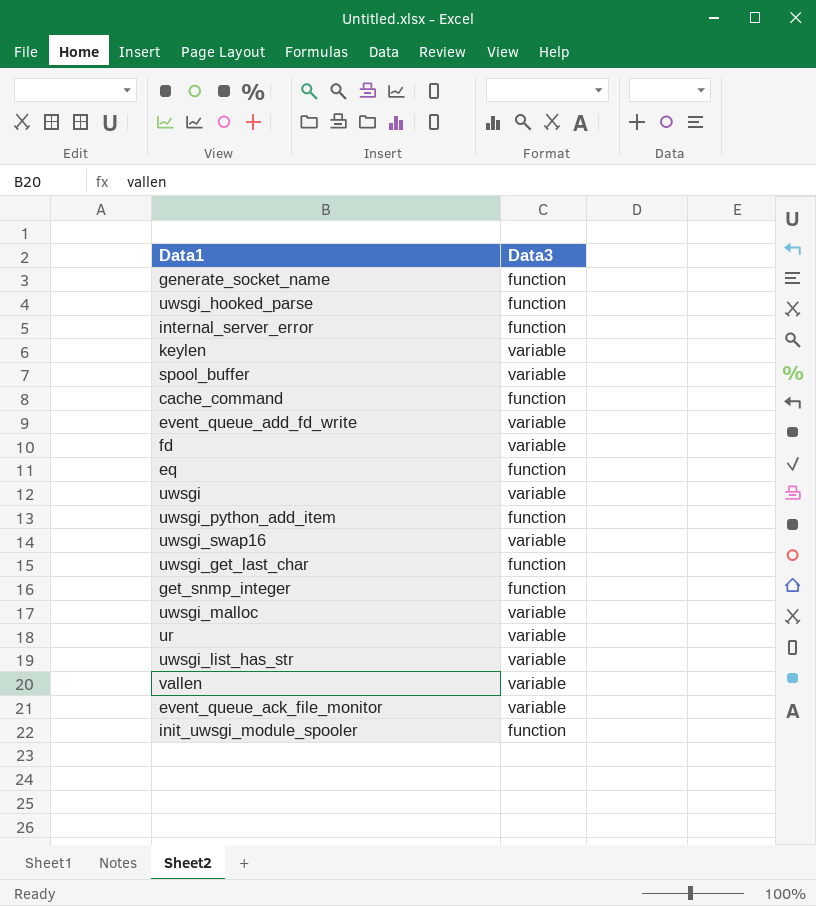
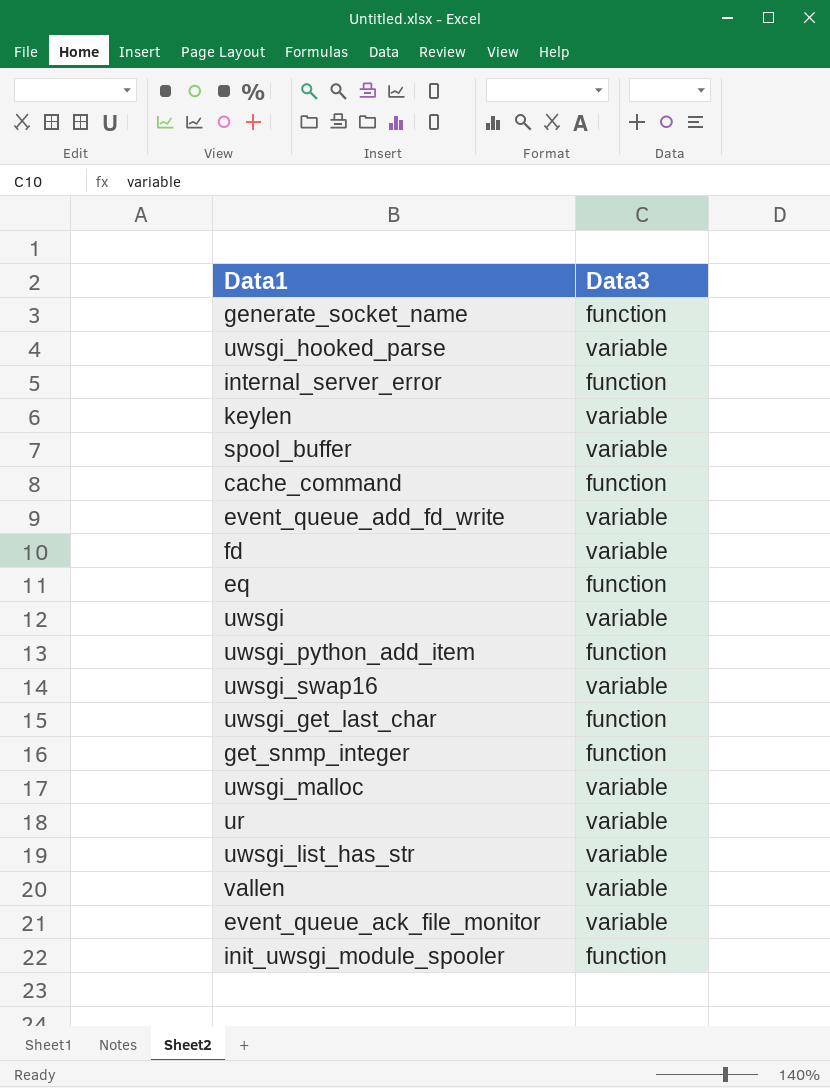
uwsgi_hooked_parse | Data3: function -> variable

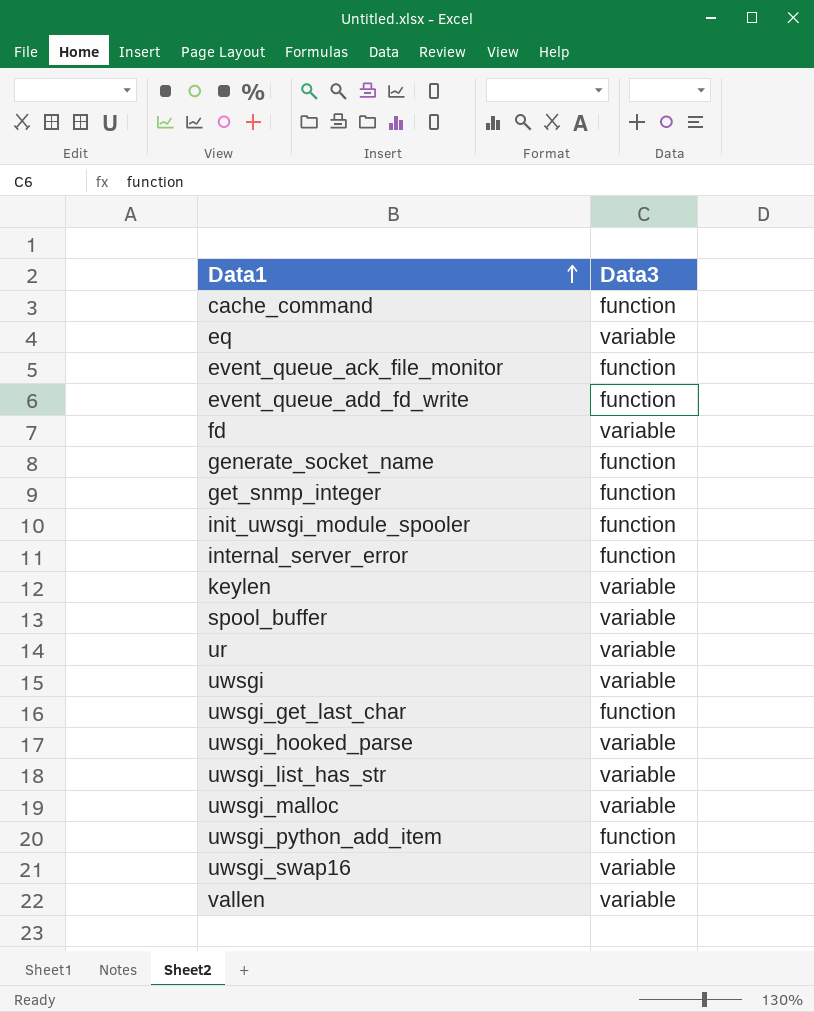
row order: none -> Data1 ascending
eq | Data3: function -> variable
event_queue_ack_file_monitor | Data3: variable -> function
event_queue_add_fd_write | Data3: variable -> function

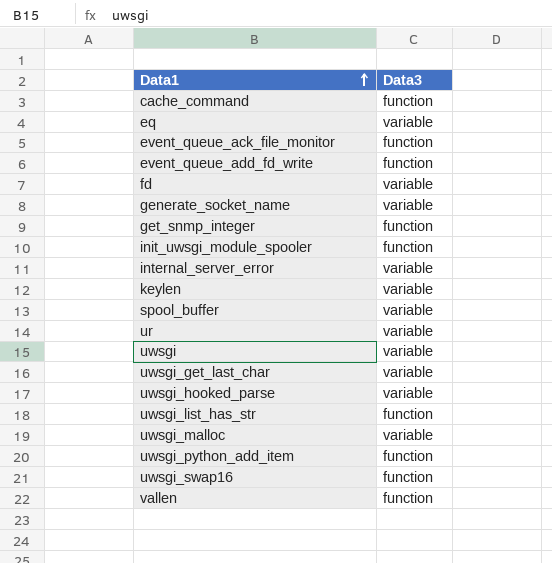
generate_socket_name | Data3: function -> variable
internal_server_error | Data3: function -> variable
uwsgi_get_last_char | Data3: function -> variable
uwsgi_list_has_str | Data3: variable -> function
uwsgi_swap16 | Data3: variable -> function
vallen | Data3: variable -> function

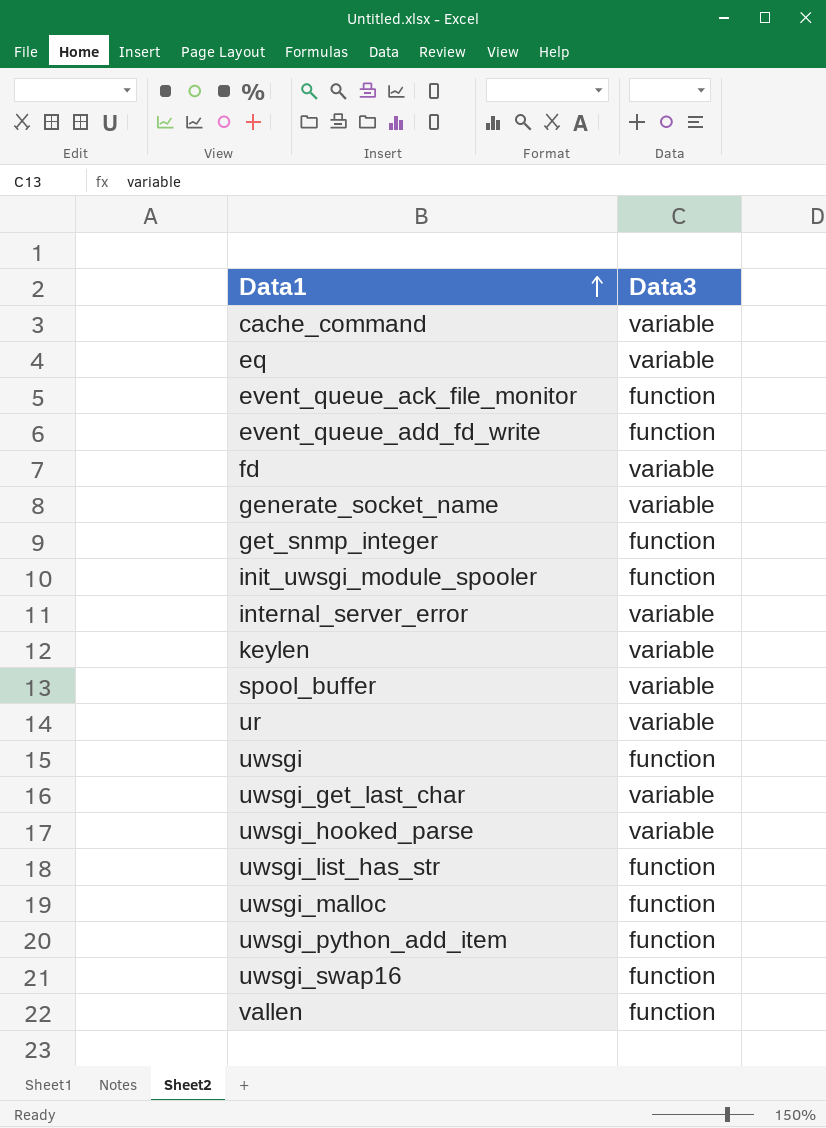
cache_command | Data3: function -> variable
uwsgi | Data3: variable -> function
uwsgi_malloc | Data3: variable -> function

